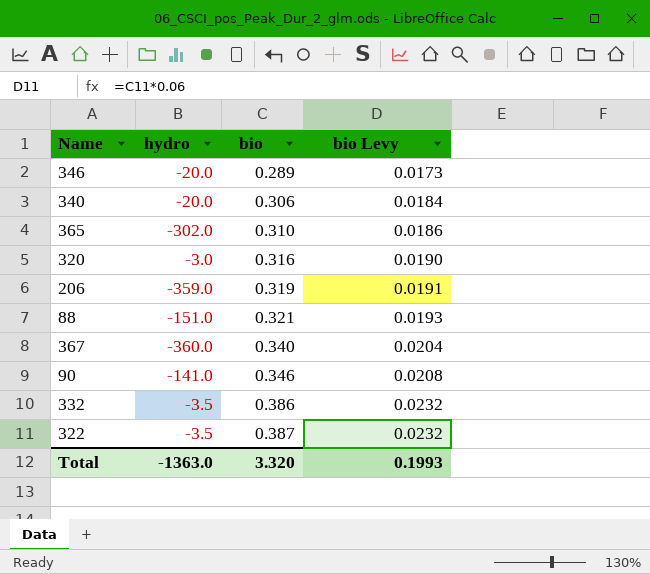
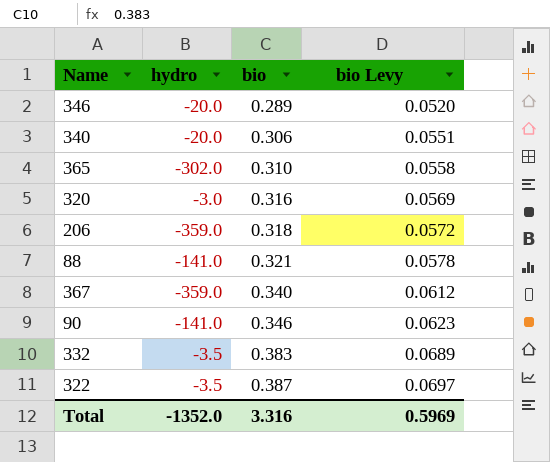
column bio Levy | formula: [bio] * 0.06 -> [bio] * 0.18
206 | bio: 0.319 -> 0.318
88 | hydro: -151.0 -> -141.0
367 | hydro: -360.0 -> -359.0
332 | bio: 0.386 -> 0.383
Total | hydro: -1363.0 -> -1352.0
Total | bio: 3.320 -> 3.316
Total | bio Levy: 0.1993 -> 0.5969

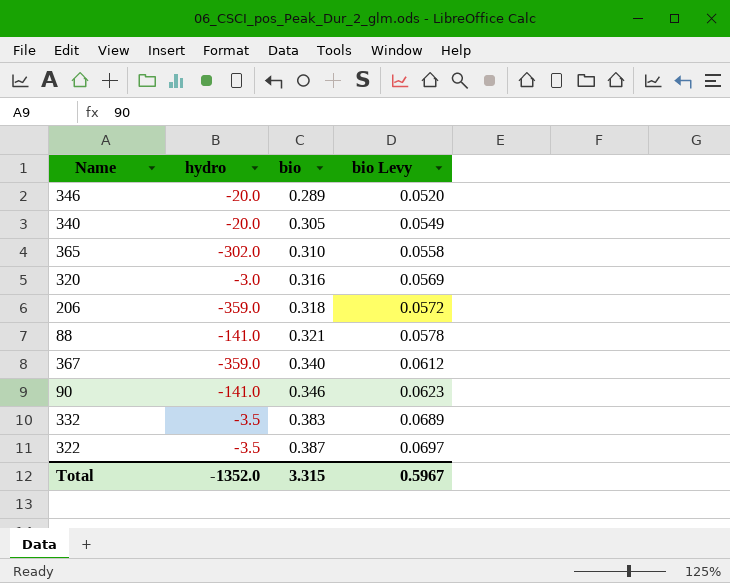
340 | bio: 0.306 -> 0.305
340 | bio Levy: 0.0551 -> 0.0549
Total | bio: 3.316 -> 3.315
Total | bio Levy: 0.5969 -> 0.5967

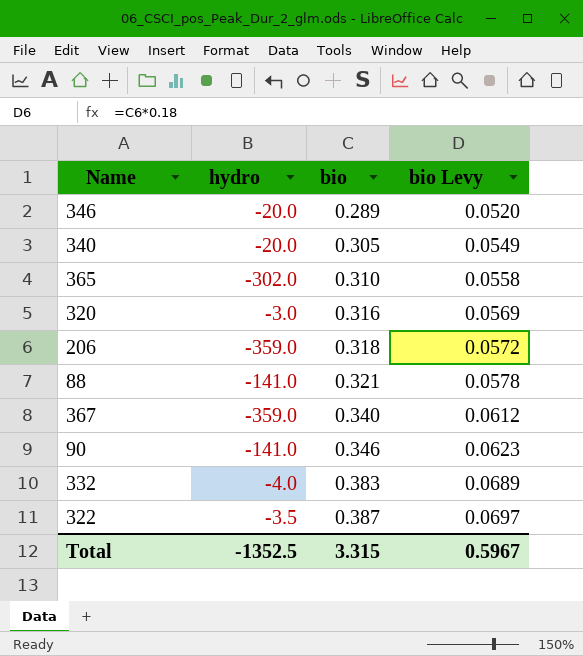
332 | hydro: -3.5 -> -4.0
Total | hydro: -1352.0 -> -1352.5

